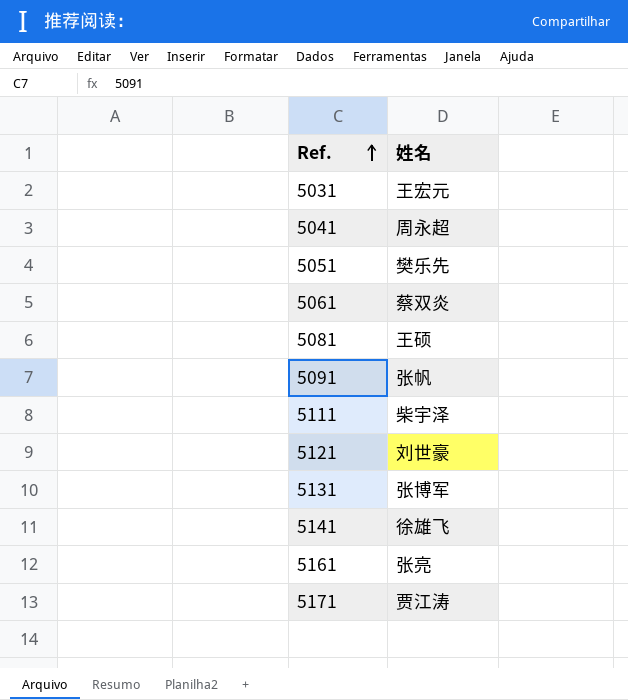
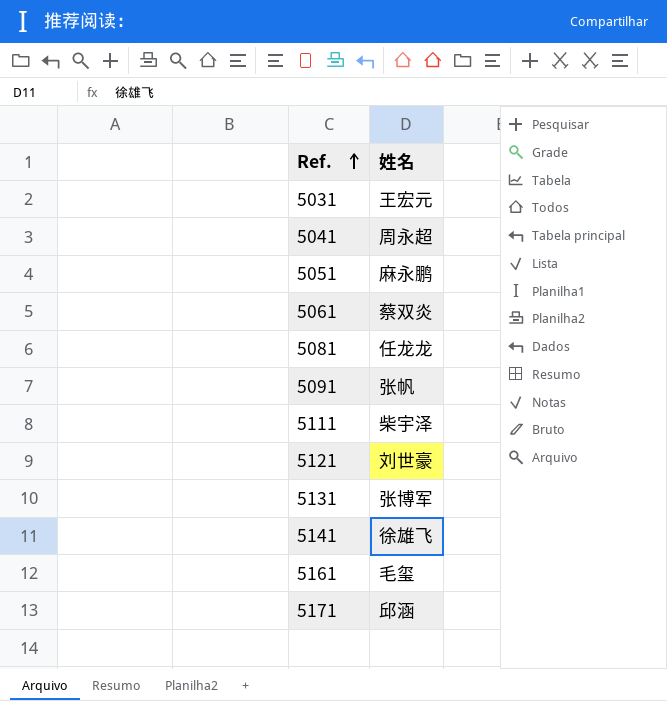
5051 | 姓名: 樊乐先 -> 麻永鹏
5081 | 姓名: 王硕 -> 任龙龙
5161 | 姓名: 张亮 -> 毛玺
5171 | 姓名: 贾江涛 -> 邱涵

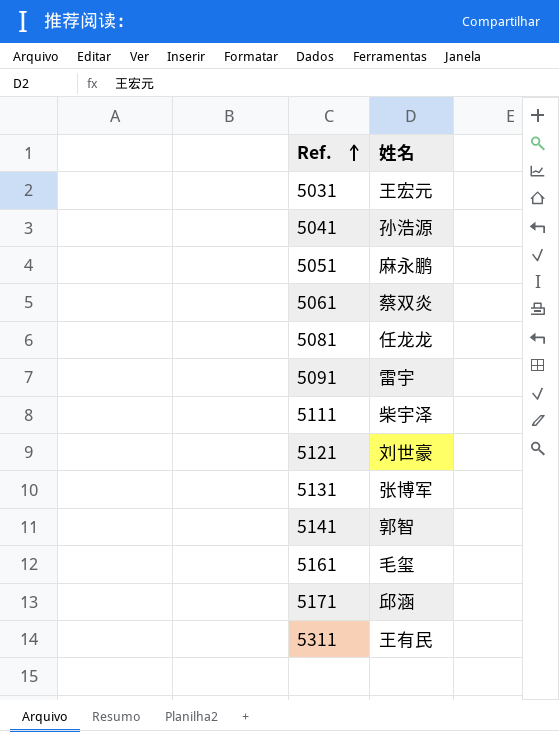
5041 | 姓名: 周永超 -> 孙浩源
5091 | 姓名: 张帆 -> 雷宇
5141 | 姓名: 徐雄飞 -> 郭智
row 5311: none -> 王有民

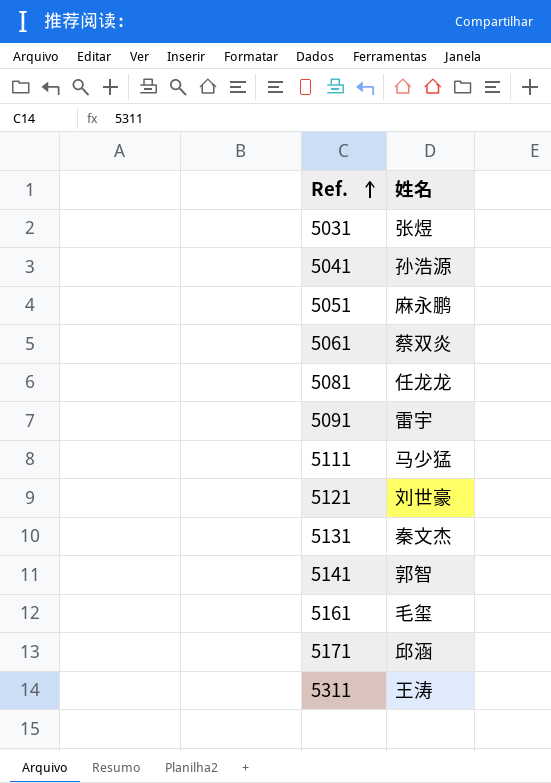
5031 | 姓名: 王宏元 -> 张煜
5111 | 姓名: 柴宇泽 -> 马少猛
5131 | 姓名: 张博军 -> 秦文杰
5311 | 姓名: 王有民 -> 王涛

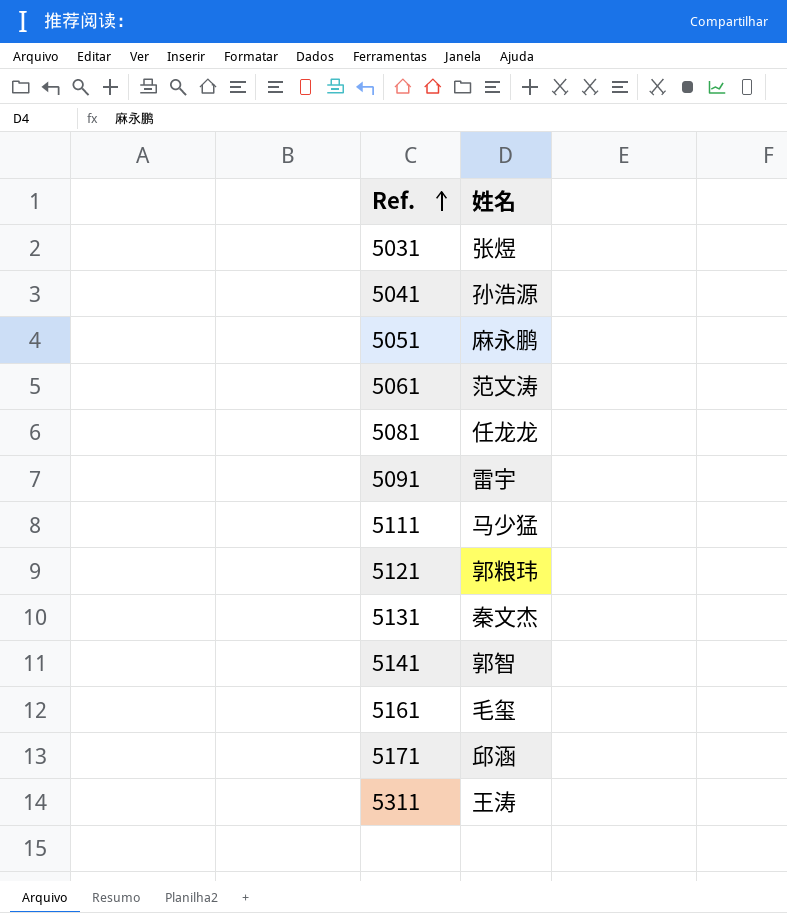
5061 | 姓名: 蔡双炎 -> 范文涛
5121 | 姓名: 刘世豪 -> 郭粮玮

